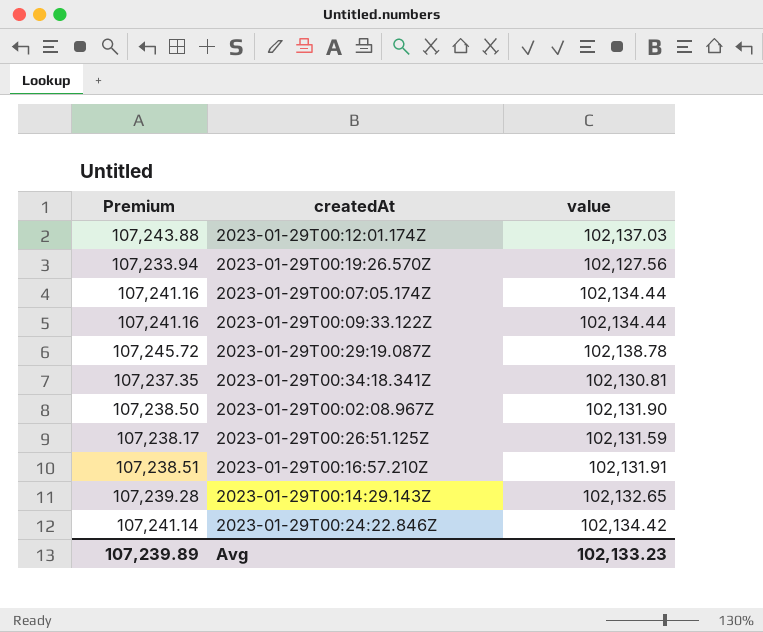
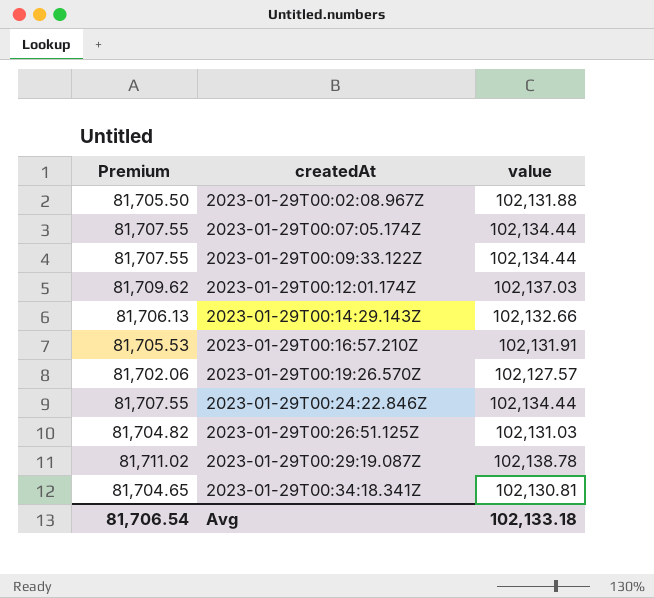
row order: none -> createdAt ascending
column Premium | formula: [value] * 1.05 -> [value] * 0.8
2023-01-29T00:02:08.967Z | value: 102,131.90 -> 102,131.88
2023-01-29T00:14:29.143Z | value: 102,132.65 -> 102,132.66
2023-01-29T00:19:26.570Z | value: 102,127.56 -> 102,127.57
2023-01-29T00:24:22.846Z | value: 102,134.42 -> 102,134.44
2023-01-29T00:26:51.125Z | value: 102,131.59 -> 102,131.03
Avg | Premium: 107,239.89 -> 81,706.54
Avg | value: 102,133.23 -> 102,133.18

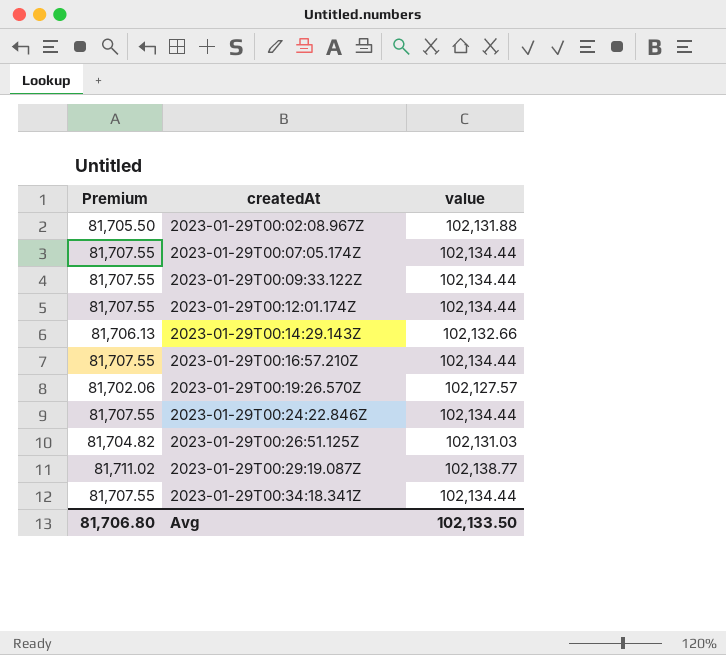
2023-01-29T00:12:01.174Z | Premium: 81,709.62 -> 81,707.55
2023-01-29T00:12:01.174Z | value: 102,137.03 -> 102,134.44
2023-01-29T00:16:57.210Z | Premium: 81,705.53 -> 81,707.55
2023-01-29T00:16:57.210Z | value: 102,131.91 -> 102,134.44
2023-01-29T00:29:19.087Z | value: 102,138.78 -> 102,138.77
2023-01-29T00:34:18.341Z | Premium: 81,704.65 -> 81,707.55
2023-01-29T00:34:18.341Z | value: 102,130.81 -> 102,134.44
Avg | Premium: 81,706.54 -> 81,706.80
Avg | value: 102,133.18 -> 102,133.50

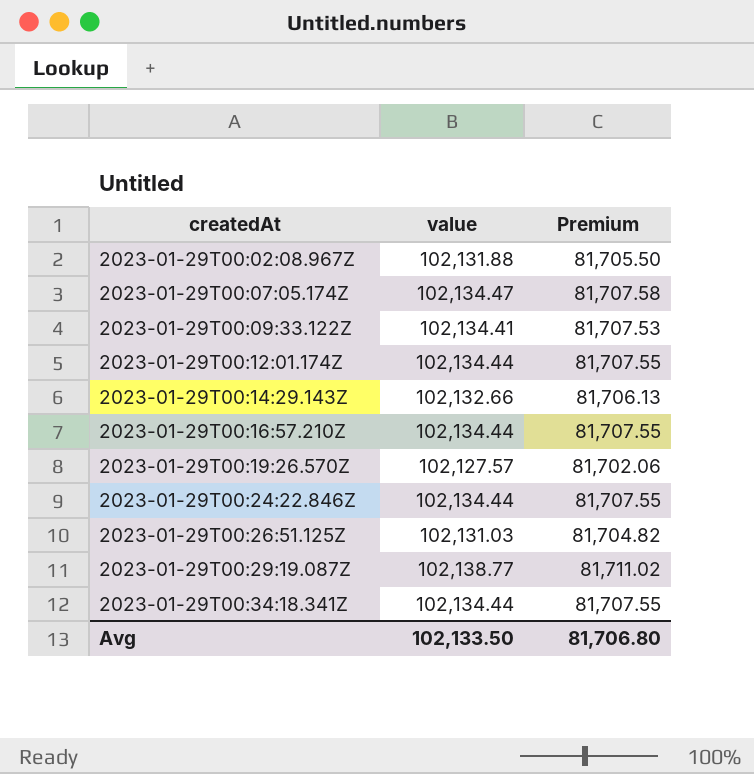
column Premium | position: 1 -> 3
2023-01-29T00:07:05.174Z | value: 102,134.44 -> 102,134.47
2023-01-29T00:07:05.174Z | Premium: 81,707.55 -> 81,707.58
2023-01-29T00:09:33.122Z | value: 102,134.44 -> 102,134.41
2023-01-29T00:09:33.122Z | Premium: 81,707.55 -> 81,707.53

